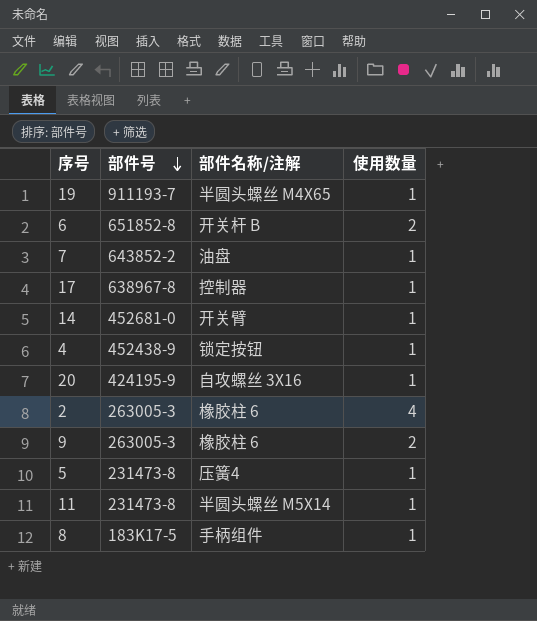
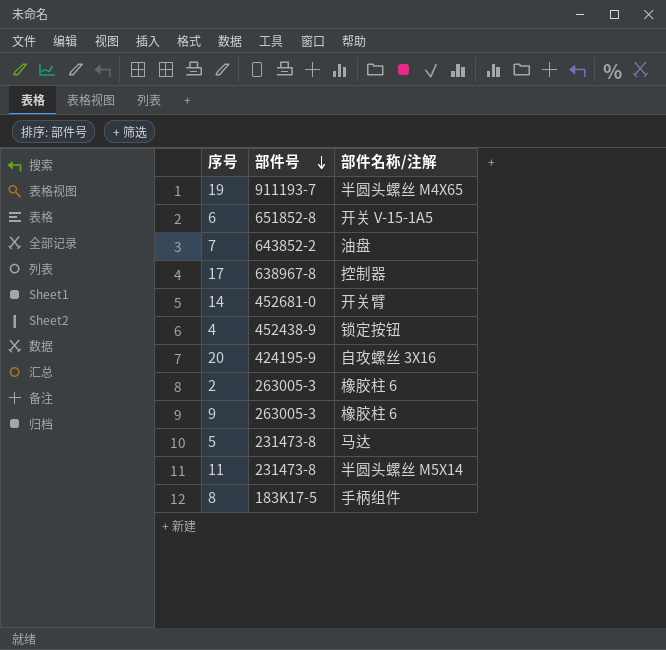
column 使用数量 | position: 4 -> none
6 | 部件名称/注解: 开关杆 B -> 开关 V-15-1A5
5 | 部件名称/注解: 压簧4 -> 马达

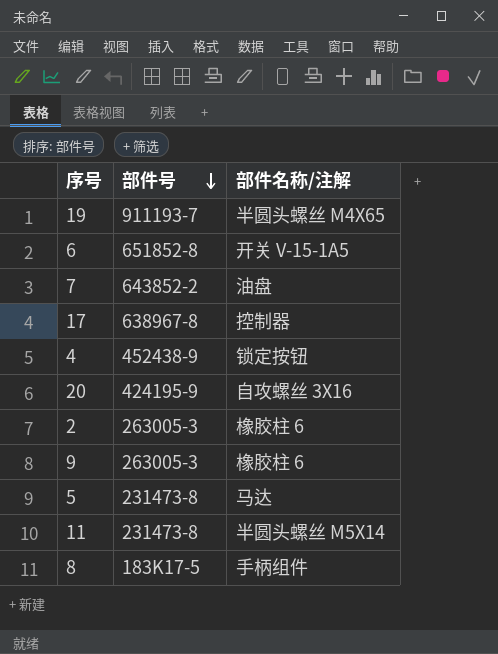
row 14: 452681-0 | 开关臂 -> none

